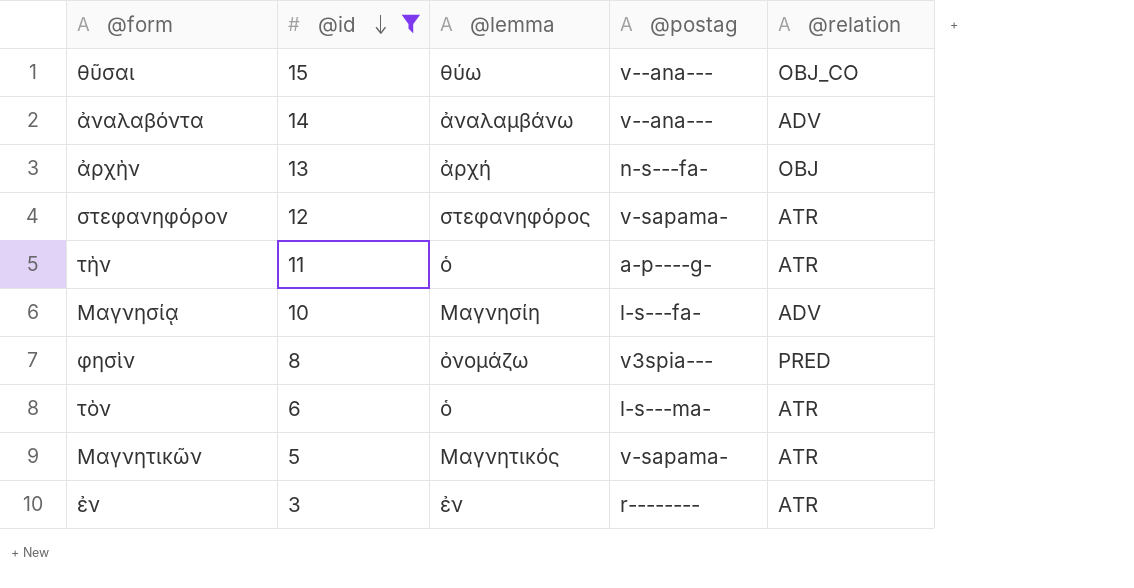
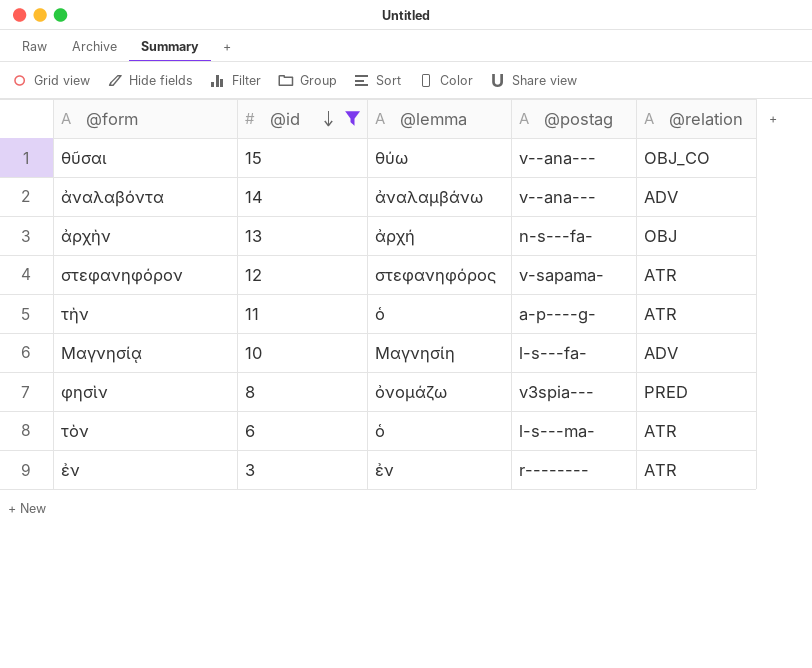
row Μαγνητικῶν: 5 | Μαγνητικός | v-sapama- | ATR -> none

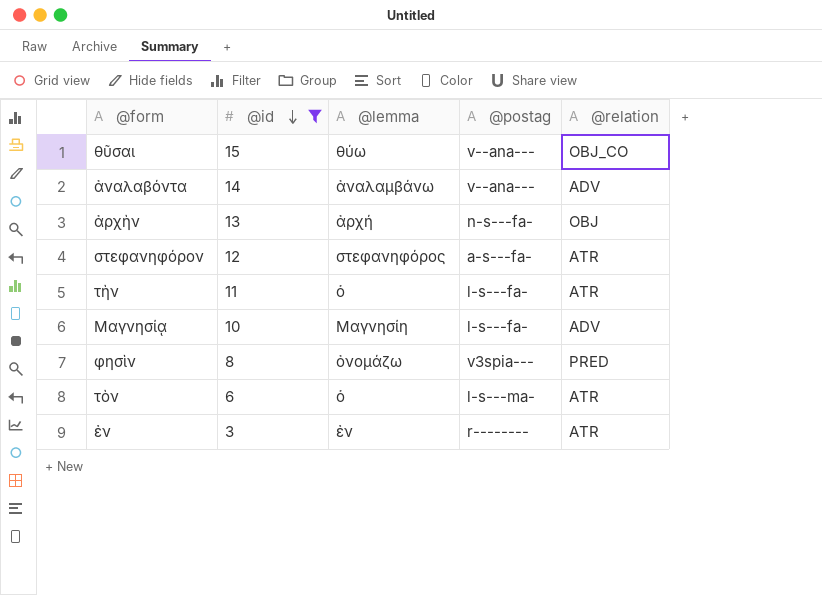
στεφανηφόρον | @postag: v-sapama- -> a-s---fa-
τὴν | @postag: a-p----g- -> l-s---fa-

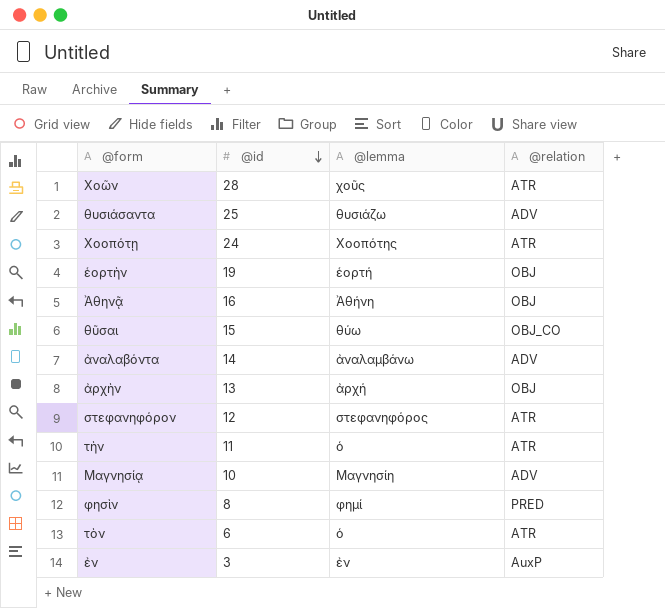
filter: @id <= 15 -> none
column @postag | position: 4 -> none
φησὶν | @lemma: ὀνομάζω -> φημί
ἐν | @relation: ATR -> AuxP

